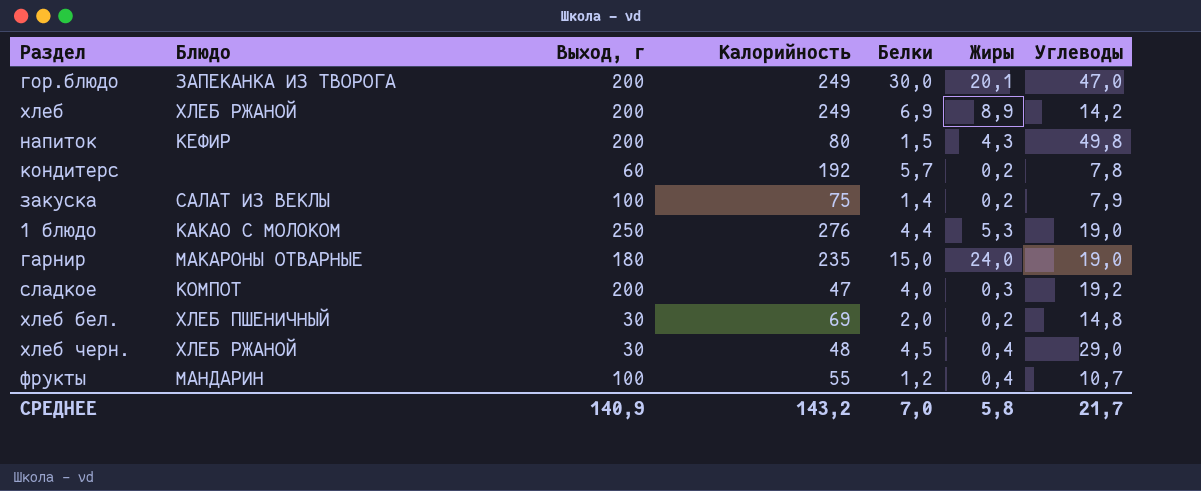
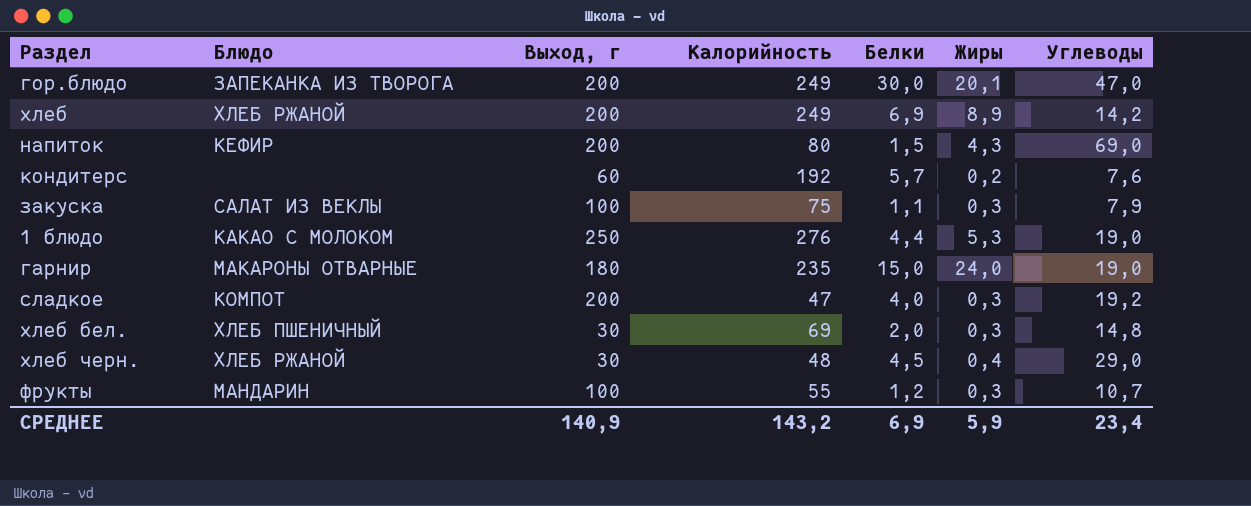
напиток | Углеводы: 49,8 -> 69,0
кондитерс | Углеводы: 7,8 -> 7,6
закуска | Белки: 1,4 -> 1,1
закуска | Жиры: 0,2 -> 0,3
хлеб бел. | Жиры: 0,2 -> 0,3
фрукты | Жиры: 0,4 -> 0,3
СРЕДНЕЕ | Белки: 7,0 -> 6,9
СРЕДНЕЕ | Жиры: 5,8 -> 5,9
СРЕДНЕЕ | Углеводы: 21,7 -> 23,4

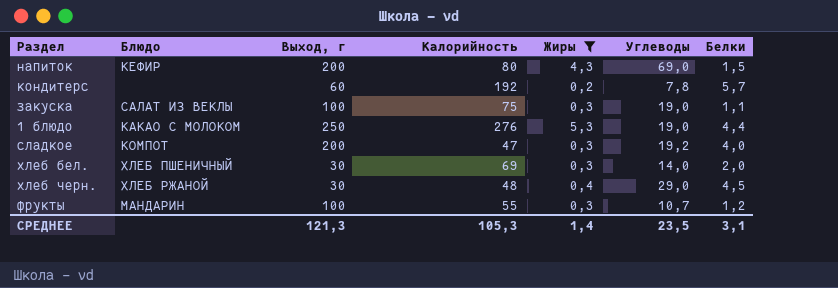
filter: none -> Жиры <= 5,3
column Белки | position: 5 -> 7
кондитерс | Углеводы: 7,6 -> 7,8
закуска | Углеводы: 7,9 -> 19,0
хлеб бел. | Углеводы: 14,8 -> 14,0
СРЕДНЕЕ | Выход, г: 140,9 -> 121,3
СРЕДНЕЕ | Калорийность: 143,2 -> 105,3
СРЕДНЕЕ | Жиры: 5,9 -> 1,4
СРЕДНЕЕ | Углеводы: 23,4 -> 23,5
СРЕДНЕЕ | Белки: 6,9 -> 3,1

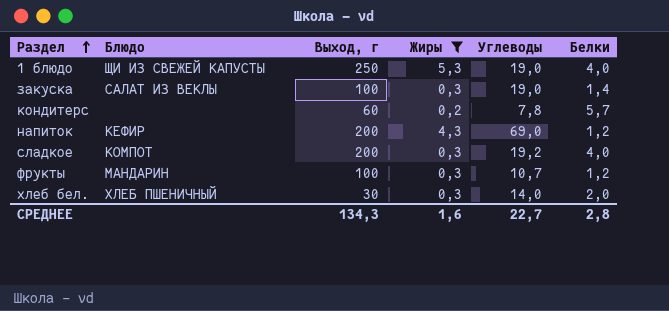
row order: none -> Раздел ascending
column Калорийность | position: 4 -> none
row хлеб черн.: ХЛЕБ РЖАНОЙ | 30 | 48 | 0,4 | 29,0 | 4,5 -> none
1 блюдо | Блюдо: КАКАО С МОЛОКОМ -> ЩИ ИЗ СВЕЖЕЙ КАПУСТЫ
1 блюдо | Белки: 4,4 -> 4,0
закуска | Белки: 1,1 -> 1,4
напиток | Белки: 1,5 -> 1,2
СРЕДНЕЕ | Выход, г: 121,3 -> 134,3
СРЕДНЕЕ | Жиры: 1,4 -> 1,6
СРЕДНЕЕ | Углеводы: 23,5 -> 22,7
СРЕДНЕЕ | Белки: 3,1 -> 2,8

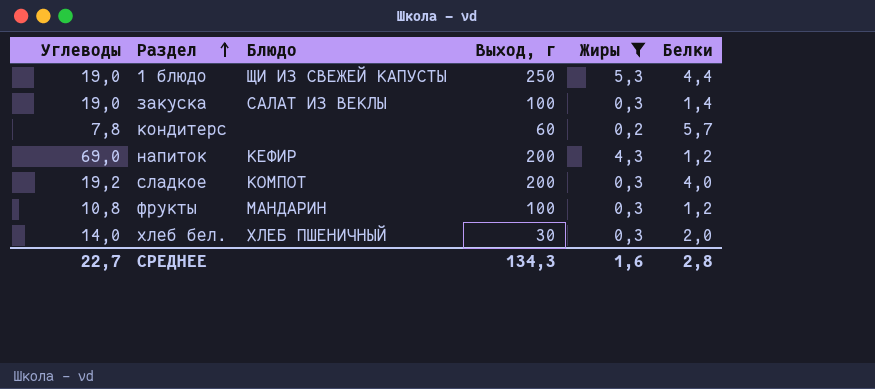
column Углеводы | position: 5 -> 1
1 блюдо | Белки: 4,0 -> 4,4
фрукты | Углеводы: 10,7 -> 10,8

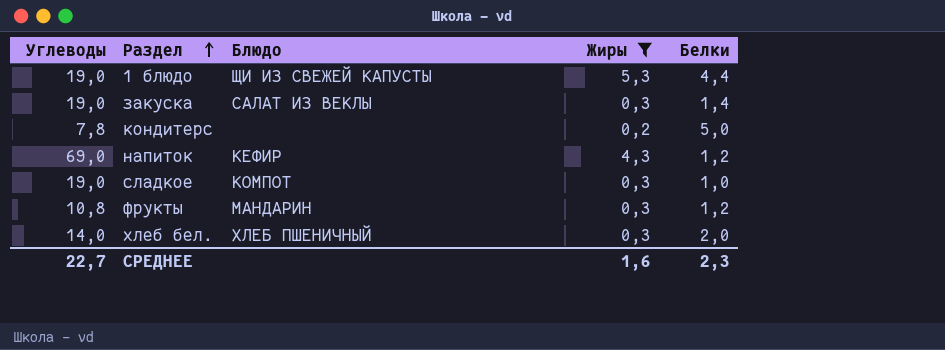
column Выход, г | position: 4 -> none
кондитерс | Белки: 5,7 -> 5,0
сладкое | Углеводы: 19,2 -> 19,0
сладкое | Белки: 4,0 -> 1,0
СРЕДНЕЕ | Белки: 2,8 -> 2,3

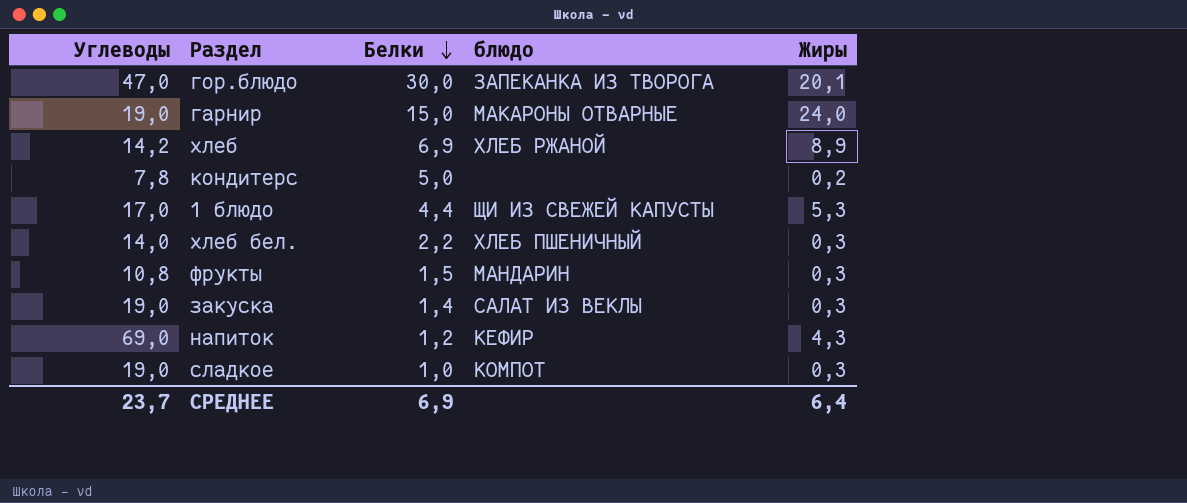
filter: Жиры <= 5,3 -> none
row order: Раздел ascending -> Белки descending
column Белки | position: 5 -> 3
column name: Блюдо -> блюдо
1 блюдо | Углеводы: 19,0 -> 17,0
хлеб бел. | Белки: 2,0 -> 2,2
фрукты | Белки: 1,2 -> 1,5
СРЕДНЕЕ | Углеводы: 22,7 -> 23,7
СРЕДНЕЕ | Белки: 2,3 -> 6,9
СРЕДНЕЕ | Жиры: 1,6 -> 6,4

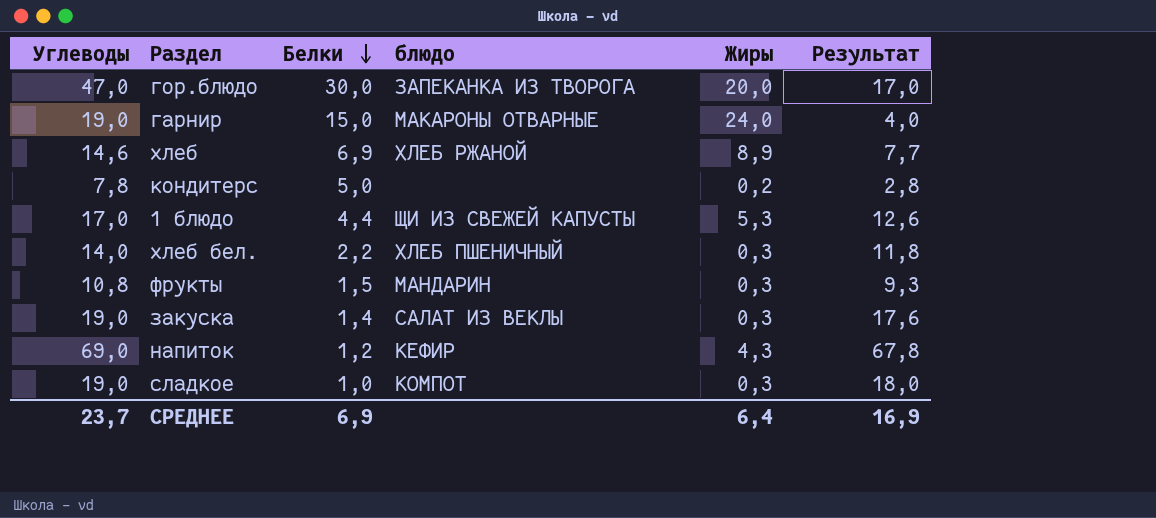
column Результат | formula: none -> [Углеводы] - [Белки]
гор.блюдо | Жиры: 20,1 -> 20,0
хлеб | Углеводы: 14,2 -> 14,6

